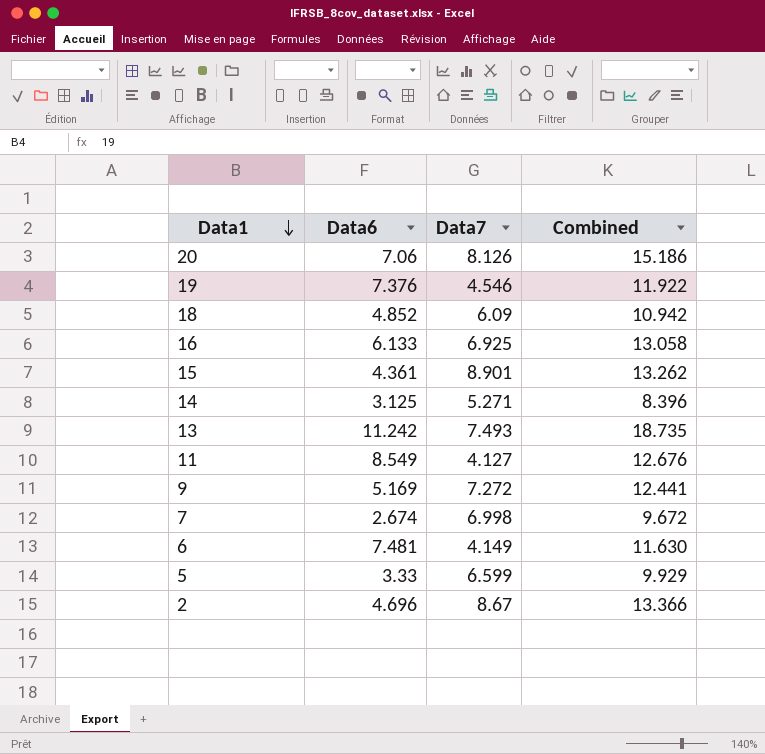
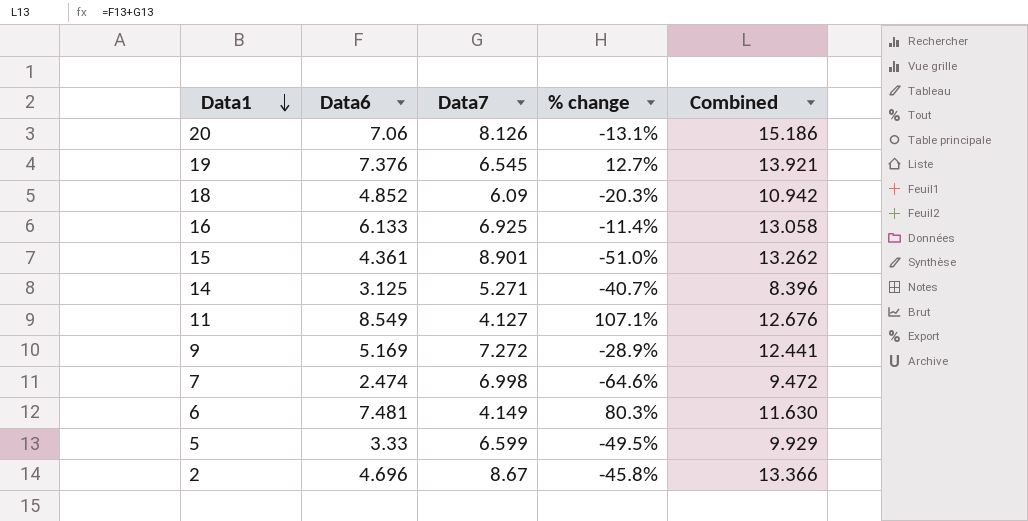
column % change | formula: none -> ([Data6] - [Data7]) / [Data7]
row 13: 11.242 | 7.493 | 18.735 -> none
19 | Data7: 4.546 -> 6.545
19 | Combined: 11.922 -> 13.921
7 | Data6: 2.674 -> 2.474
7 | Combined: 9.672 -> 9.472

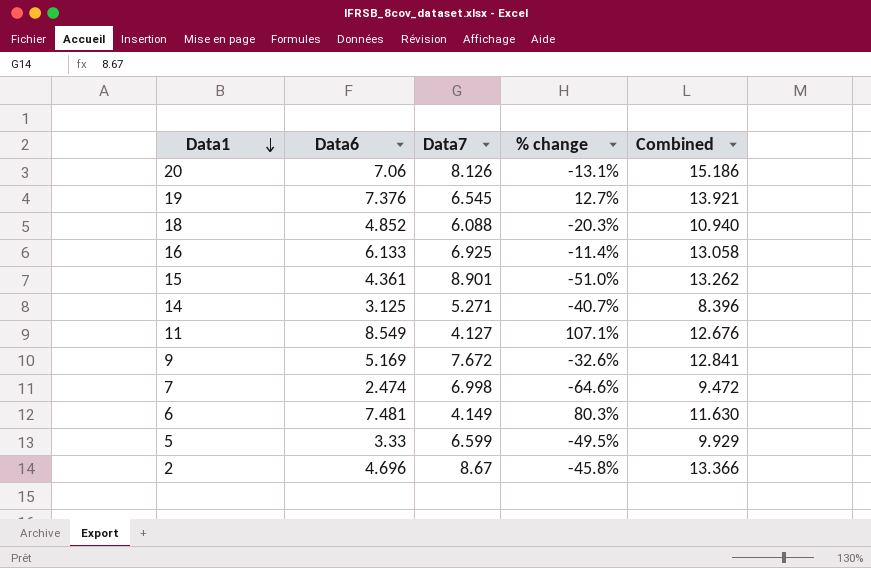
18 | Data7: 6.09 -> 6.088
18 | Combined: 10.942 -> 10.940
9 | Data7: 7.272 -> 7.672
9 | % change: -28.9% -> -32.6%
9 | Combined: 12.441 -> 12.841

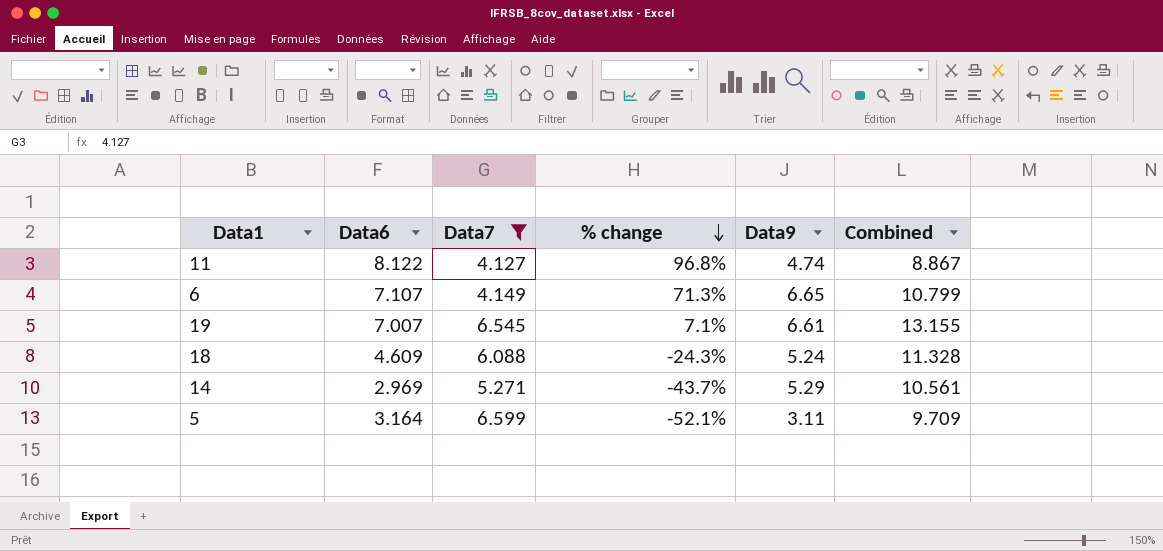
filter: none -> Data7 <= 6.599
row order: Data1 descending -> % change descending
column Data9 | position: none -> 5
column Combined | formula: [Data6] + [Data7] -> [Data7] + [Data9]
11 | Data6: 8.549 -> 8.122
11 | % change: 107.1% -> 96.8%
6 | Data6: 7.481 -> 7.107
6 | % change: 80.3% -> 71.3%
19 | Data6: 7.376 -> 7.007
19 | % change: 12.7% -> 7.1%
18 | Data6: 4.852 -> 4.609
18 | % change: -20.3% -> -24.3%
14 | Data6: 3.125 -> 2.969
14 | % change: -40.7% -> -43.7%
5 | Data6: 3.33 -> 3.164
5 | % change: -49.5% -> -52.1%

